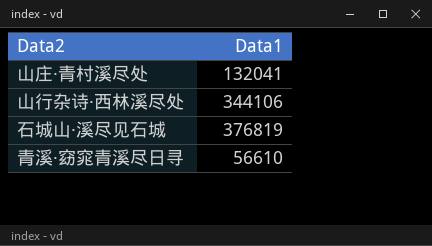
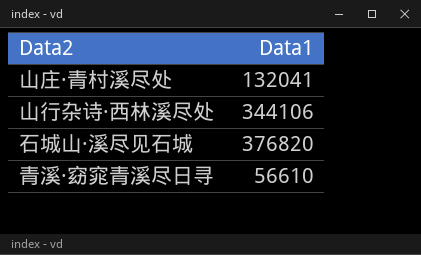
石城山·溪尽见石城 | Data1: 376819 -> 376820

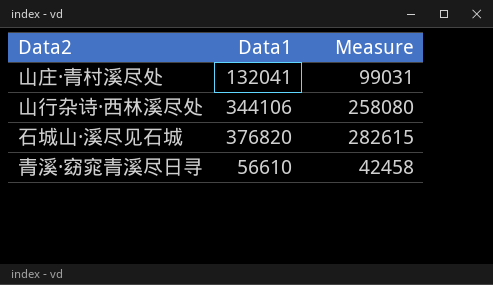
column Measure | formula: none -> [Data1] * 0.75

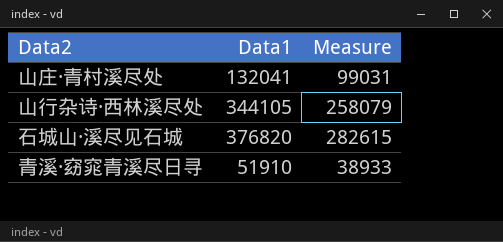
山行杂诗·西林溪尽处 | Data1: 344106 -> 344105
山行杂诗·西林溪尽处 | Measure: 258080 -> 258079
青溪·窈窕青溪尽日寻 | Data1: 56610 -> 51910
青溪·窈窕青溪尽日寻 | Measure: 42458 -> 38933

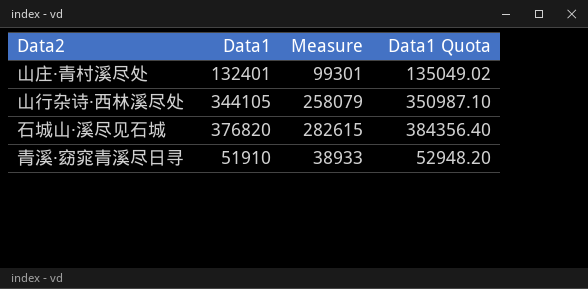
column Data1 Quota | formula: none -> [Data1] * 1.02
山庄·青村溪尽处 | Data1: 132041 -> 132401
山庄·青村溪尽处 | Measure: 99031 -> 99301

